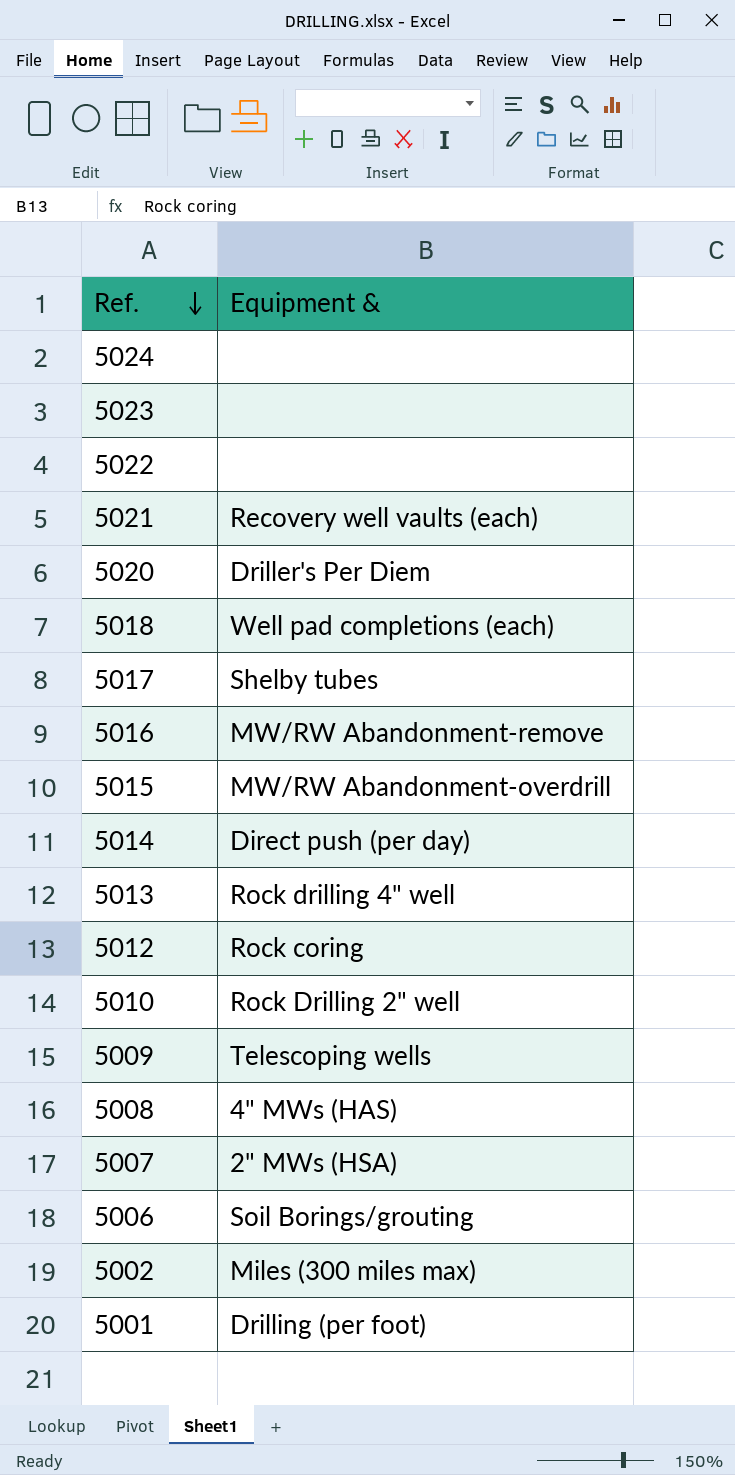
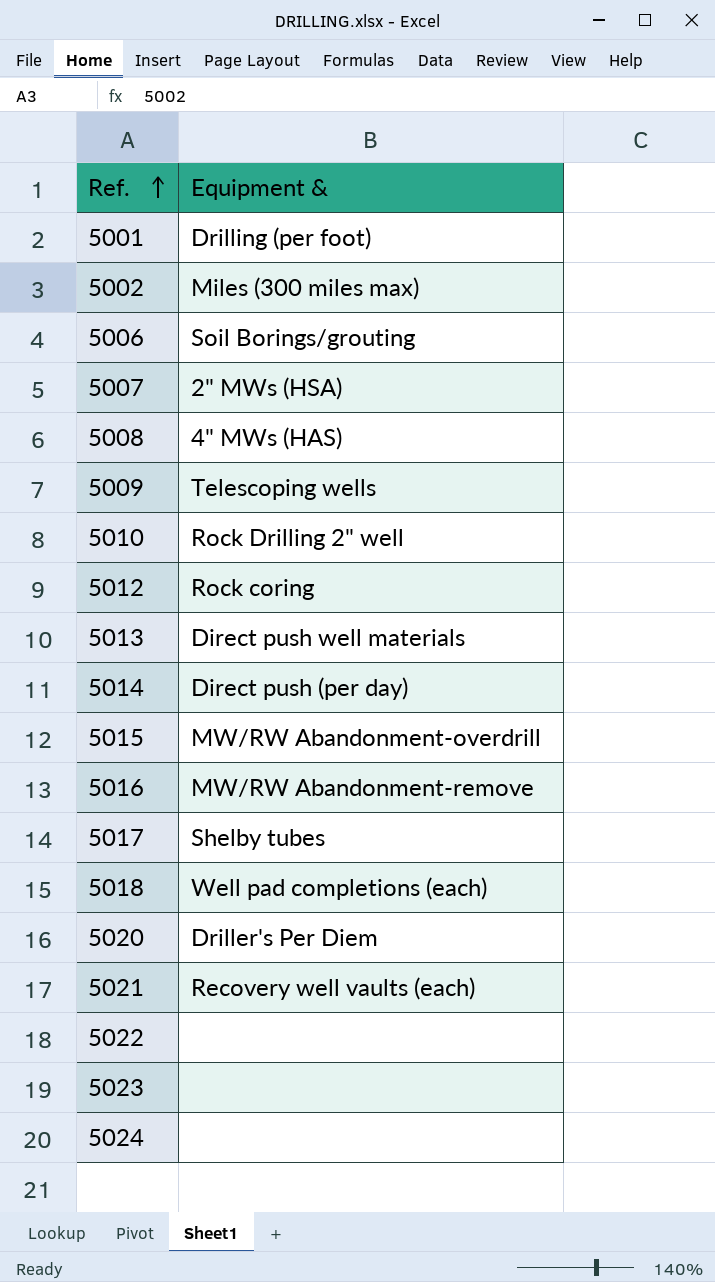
row order: Ref. descending -> Ref. ascending
5013 | Equipment &: Rock drilling 4" well -> Direct push well materials

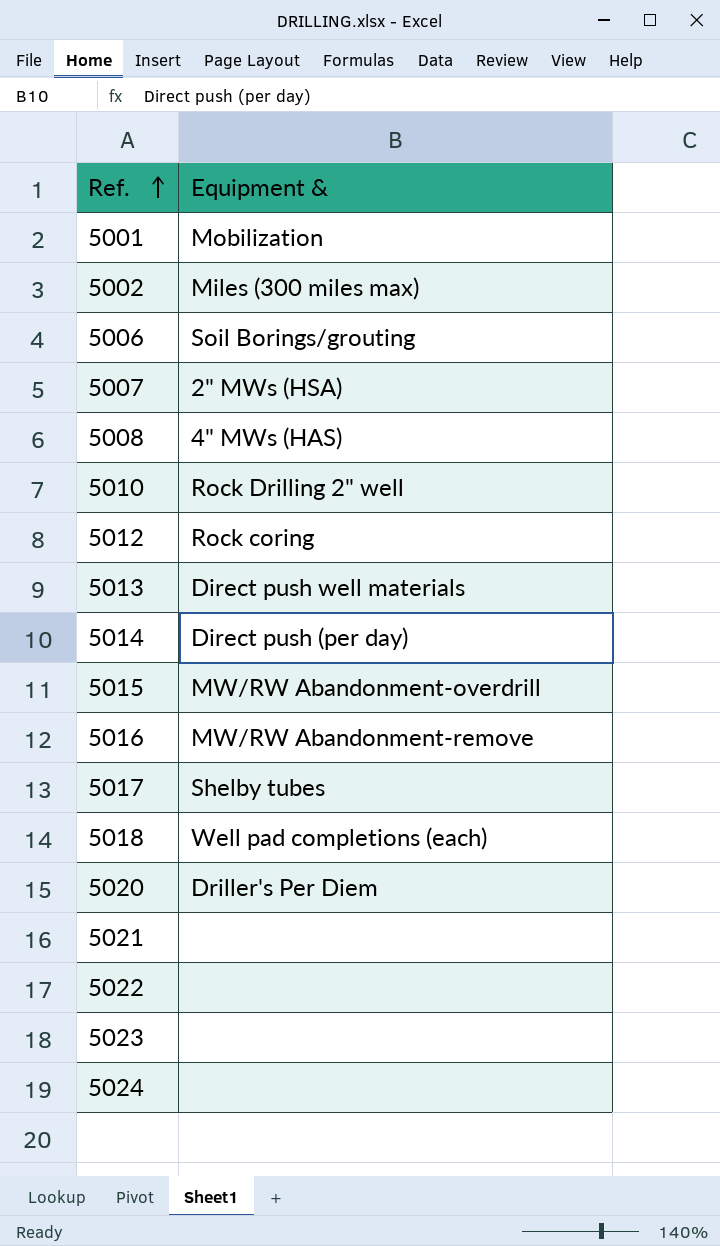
row 5009: Telescoping wells -> none
5001 | Equipment &: Drilling (per foot) -> Mobilization
5021 | Equipment &: Recovery well vaults (each) -> none

